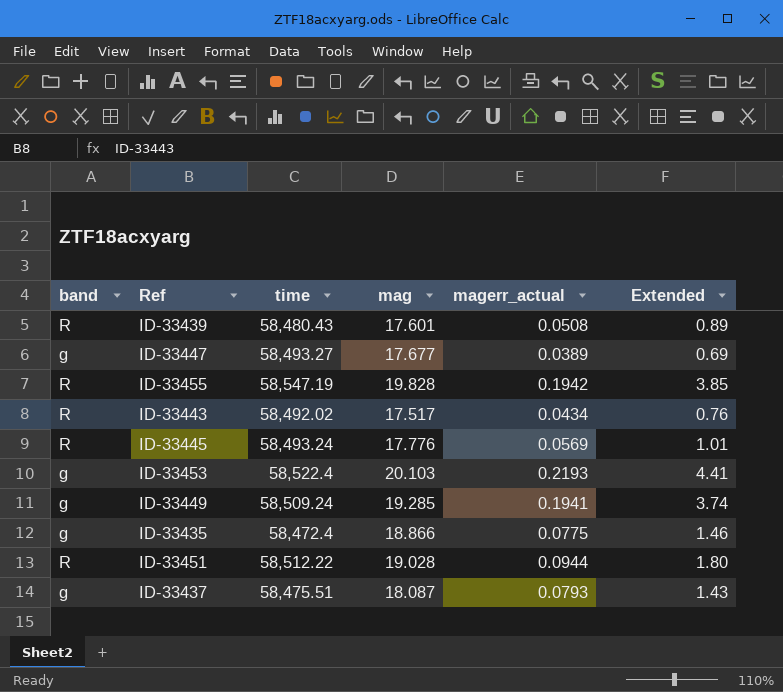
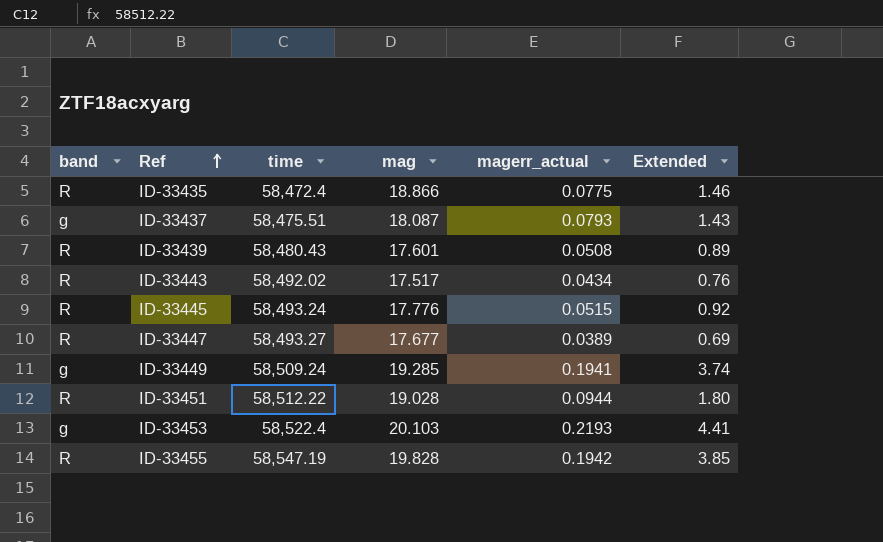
row order: none -> Ref ascending
ID-33435 | band: g -> R
ID-33445 | magerr_actual: 0.0569 -> 0.0515
ID-33445 | Extended: 1.01 -> 0.92
ID-33447 | band: g -> R

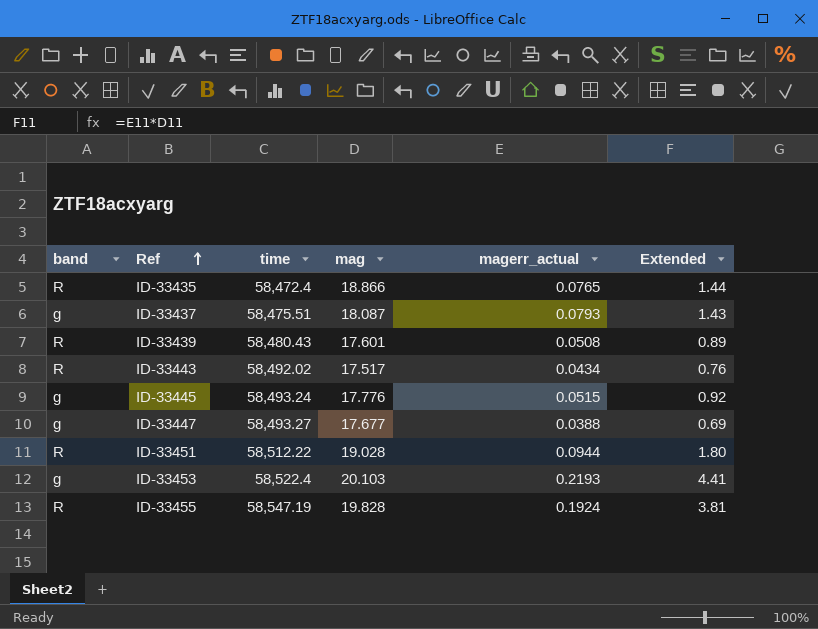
row ID-33449: g | 58,509.24 | 19.285 | 0.1941 | 3.74 -> none
ID-33435 | magerr_actual: 0.0775 -> 0.0765
ID-33435 | Extended: 1.46 -> 1.44
ID-33445 | band: R -> g
ID-33447 | band: R -> g
ID-33447 | magerr_actual: 0.0389 -> 0.0388
ID-33455 | magerr_actual: 0.1942 -> 0.1924
ID-33455 | Extended: 3.85 -> 3.81

